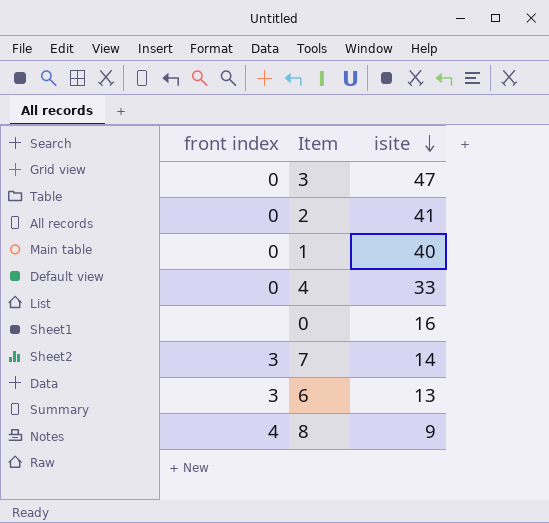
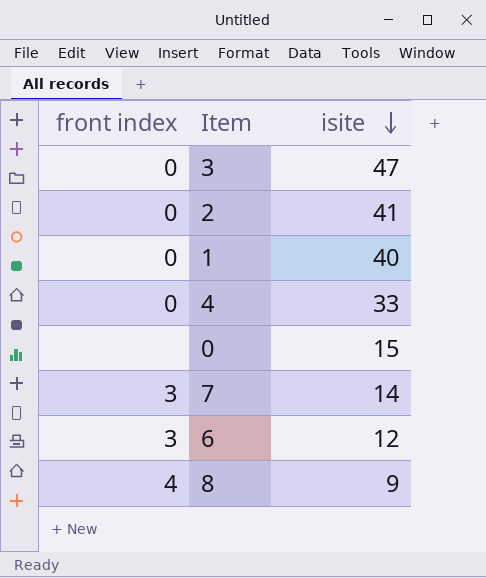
0 | isite: 16 -> 15
6 | isite: 13 -> 12

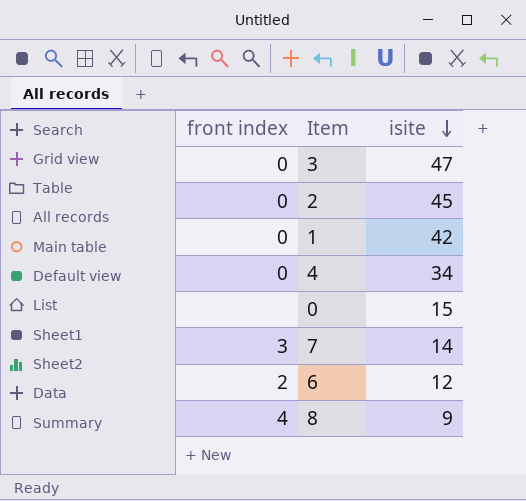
2 | isite: 41 -> 45
1 | isite: 40 -> 42
4 | isite: 33 -> 34
6 | front index: 3 -> 2

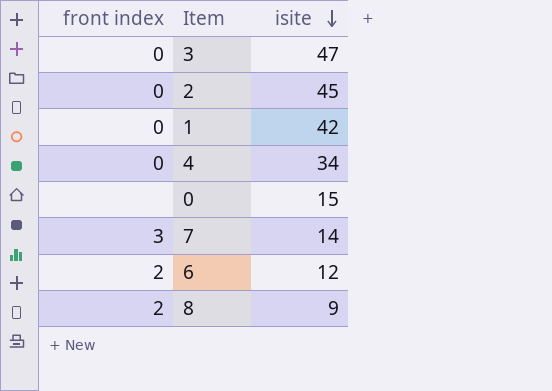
8 | front index: 4 -> 2

